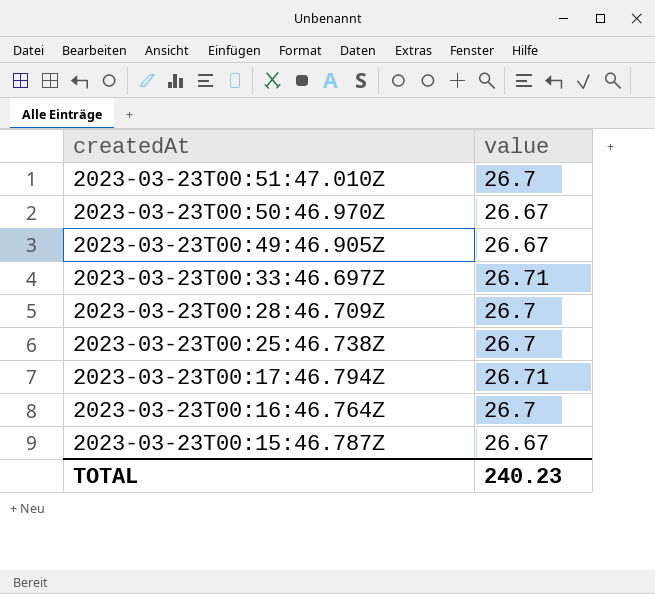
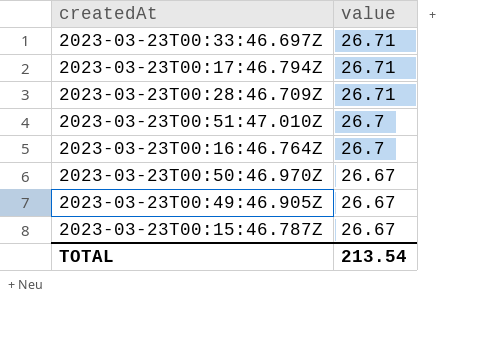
row order: createdAt descending -> value descending
row 2023-03-23T00:25:46.738Z: 26.7 -> none
2023-03-23T00:28:46.709Z | value: 26.7 -> 26.71
TOTAL | value: 240.23 -> 213.54

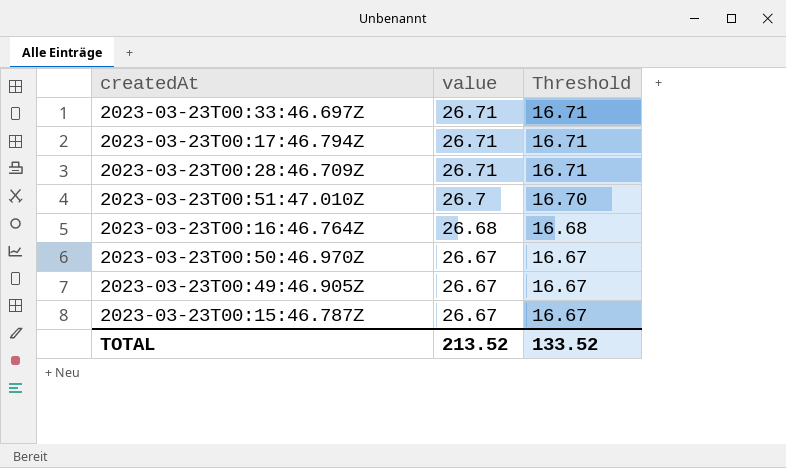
column Threshold | formula: none -> [value] - 10
2023-03-23T00:16:46.764Z | value: 26.7 -> 26.68
TOTAL | value: 213.54 -> 213.52

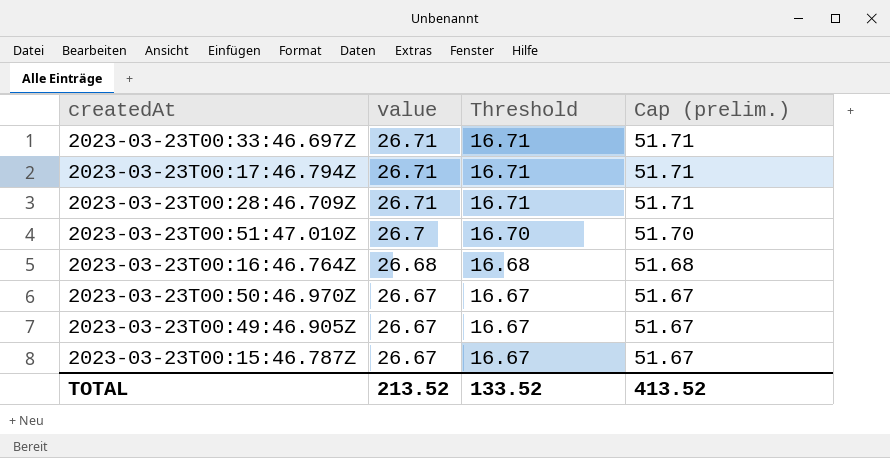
column Cap (prelim.) | formula: none -> [value] + 25

